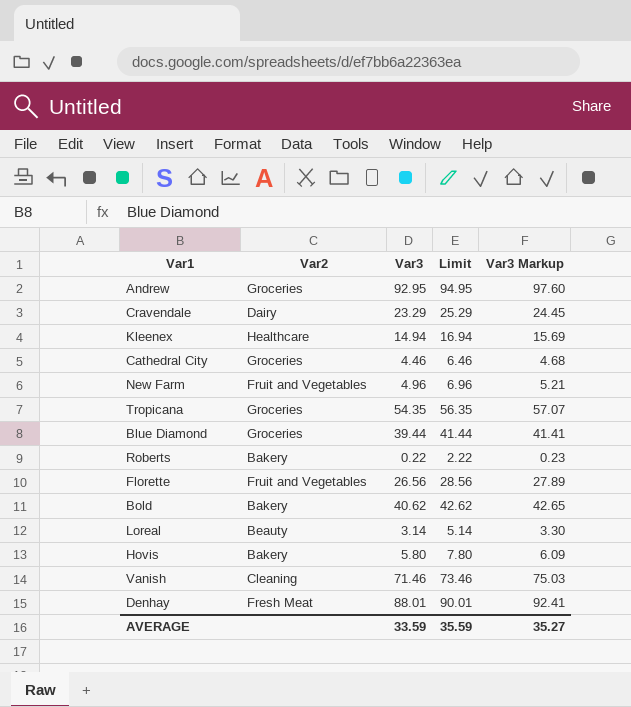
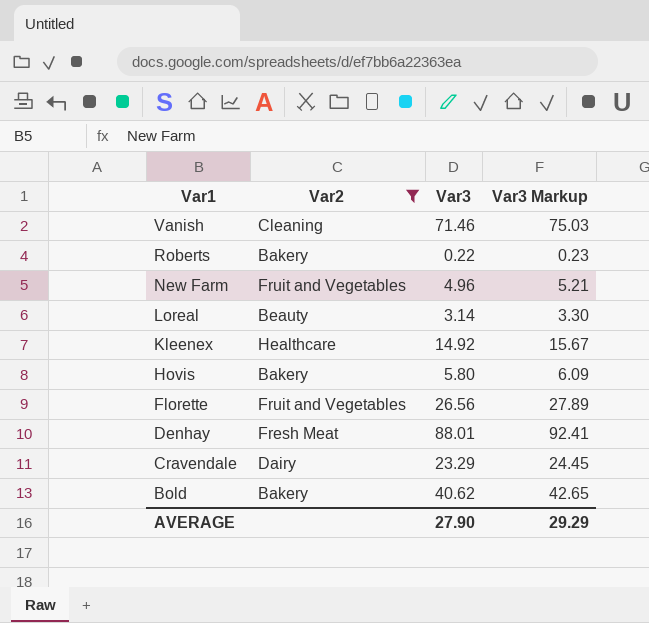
filter: none -> Var2 != Groceries
row order: none -> Var1 descending
column Limit | formula: [Var3] + 2 -> none
Kleenex | Var3: 14.94 -> 14.92
Kleenex | Var3 Markup: 15.69 -> 15.67
AVERAGE | Var3: 33.59 -> 27.90
AVERAGE | Var3 Markup: 35.27 -> 29.29

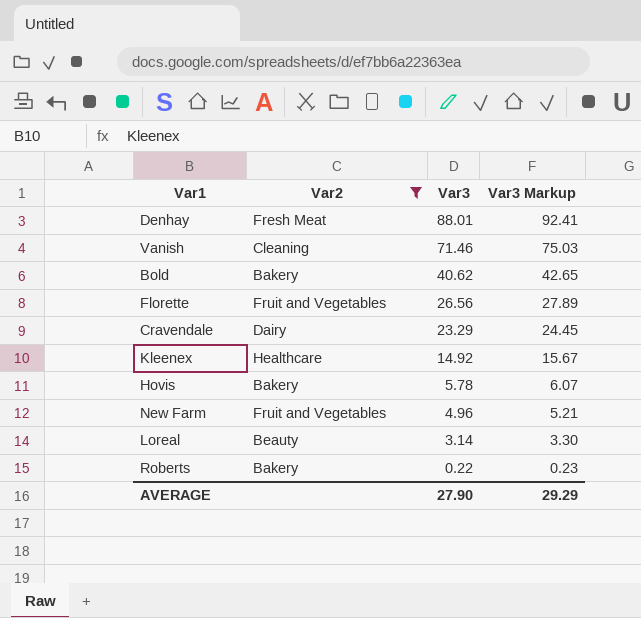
row order: Var1 descending -> Var3 descending
Hovis | Var3: 5.80 -> 5.78
Hovis | Var3 Markup: 6.09 -> 6.07

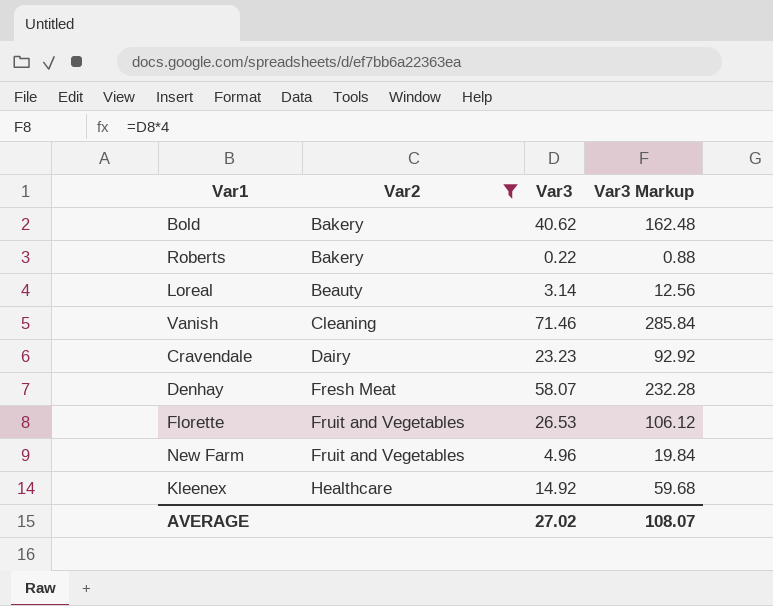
row order: Var3 descending -> Var2 ascending
column Var3 Markup | formula: [Var3] * 1.05 -> [Var3] * 4
row Hovis: Bakery | 5.78 | 6.07 -> none
Cravendale | Var3: 23.29 -> 23.23
Denhay | Var3: 88.01 -> 58.07
Florette | Var3: 26.56 -> 26.53
AVERAGE | Var3: 27.90 -> 27.02
AVERAGE | Var3 Markup: 29.29 -> 108.07

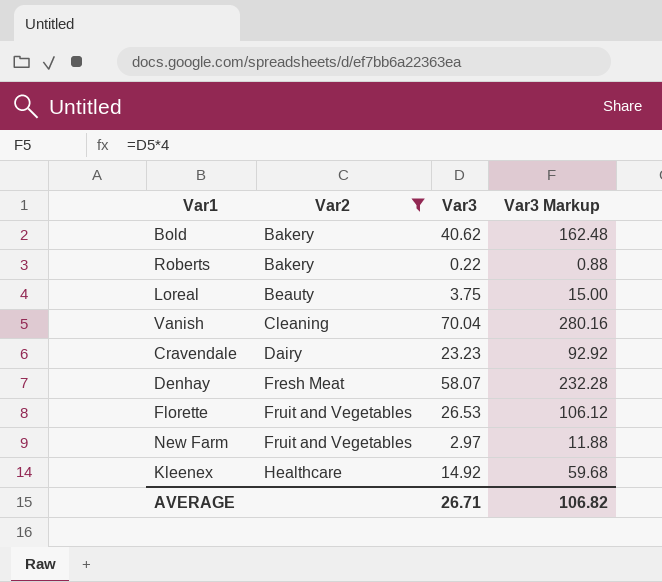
Loreal | Var3: 3.14 -> 3.75
Loreal | Var3 Markup: 12.56 -> 15.00
Vanish | Var3: 71.46 -> 70.04
Vanish | Var3 Markup: 285.84 -> 280.16
New Farm | Var3: 4.96 -> 2.97
New Farm | Var3 Markup: 19.84 -> 11.88
AVERAGE | Var3: 27.02 -> 26.71
AVERAGE | Var3 Markup: 108.07 -> 106.82

